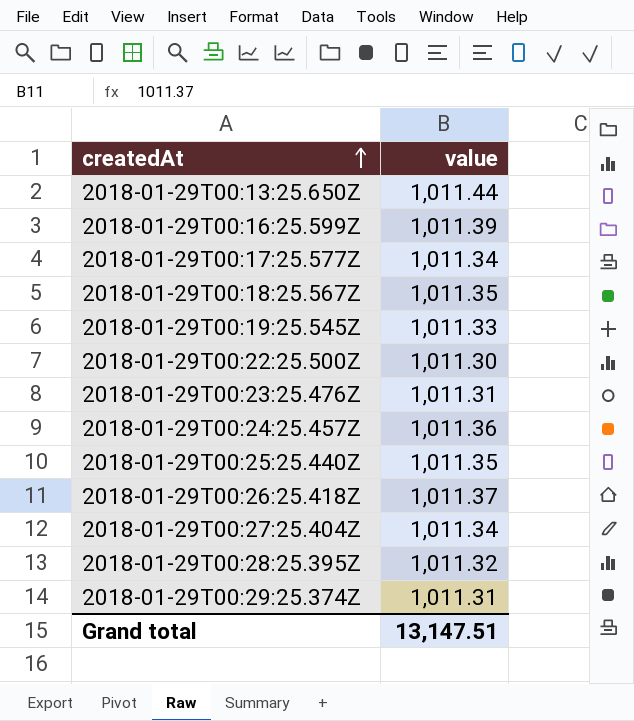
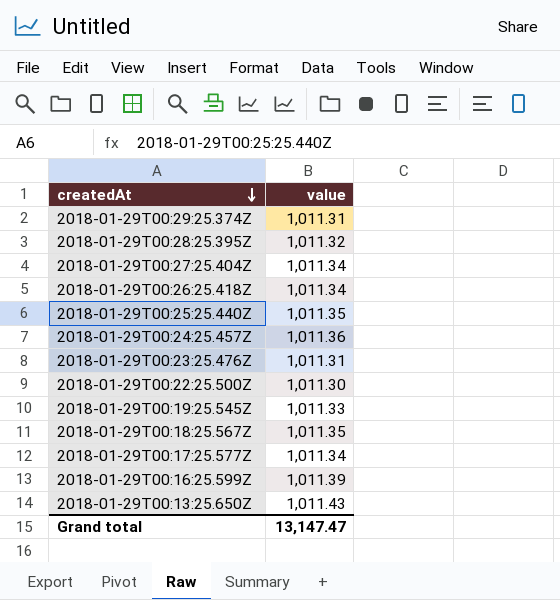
row order: createdAt ascending -> createdAt descending
2018-01-29T00:26:25.418Z | value: 1,011.37 -> 1,011.34
2018-01-29T00:13:25.650Z | value: 1,011.44 -> 1,011.43
Grand total | value: 13,147.51 -> 13,147.47

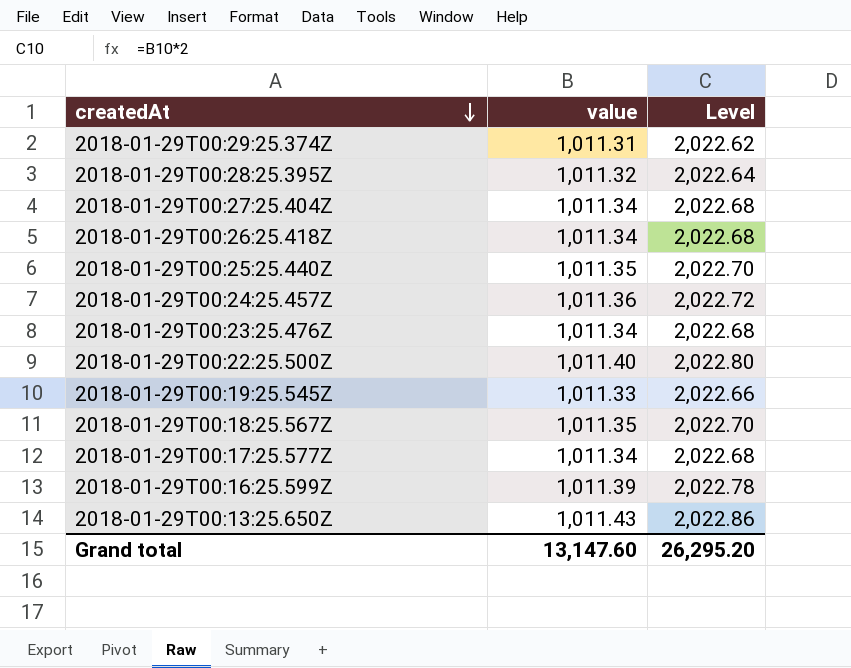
column Level | formula: none -> [value] * 2
2018-01-29T00:23:25.476Z | value: 1,011.31 -> 1,011.34
2018-01-29T00:22:25.500Z | value: 1,011.30 -> 1,011.40
Grand total | value: 13,147.47 -> 13,147.60

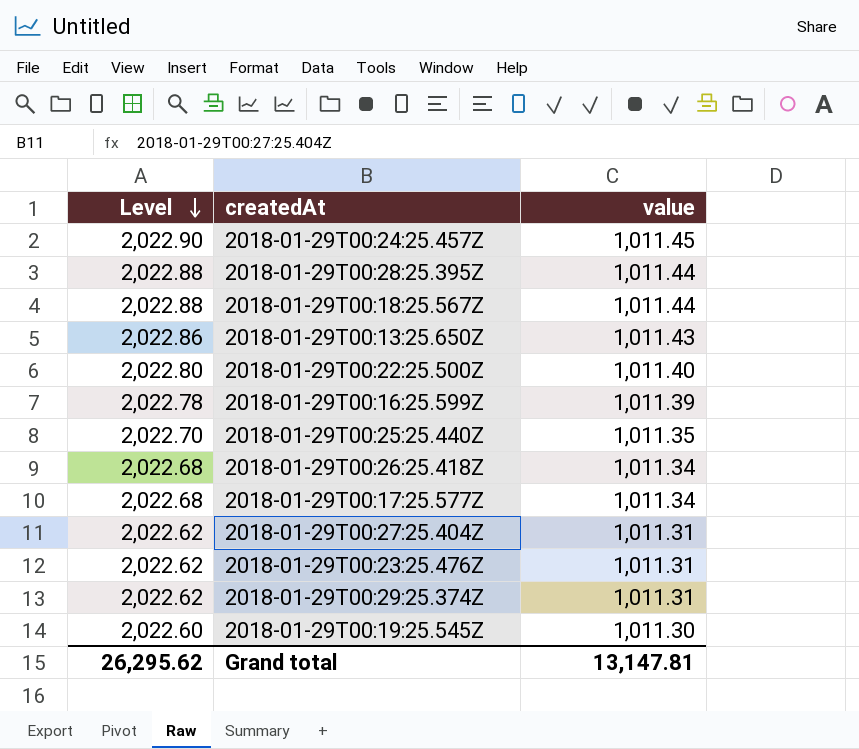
row order: createdAt descending -> Level descending
column Level | position: 3 -> 1
2018-01-29T00:24:25.457Z | Level: 2,022.72 -> 2,022.90
2018-01-29T00:24:25.457Z | value: 1,011.36 -> 1,011.45
2018-01-29T00:28:25.395Z | Level: 2,022.64 -> 2,022.88
2018-01-29T00:28:25.395Z | value: 1,011.32 -> 1,011.44
2018-01-29T00:18:25.567Z | Level: 2,022.70 -> 2,022.88
2018-01-29T00:18:25.567Z | value: 1,011.35 -> 1,011.44
2018-01-29T00:27:25.404Z | Level: 2,022.68 -> 2,022.62
2018-01-29T00:27:25.404Z | value: 1,011.34 -> 1,011.31
2018-01-29T00:23:25.476Z | Level: 2,022.68 -> 2,022.62
2018-01-29T00:23:25.476Z | value: 1,011.34 -> 1,011.31
2018-01-29T00:19:25.545Z | Level: 2,022.66 -> 2,022.60
2018-01-29T00:19:25.545Z | value: 1,011.33 -> 1,011.30
Grand total | Level: 26,295.20 -> 26,295.62
Grand total | value: 13,147.60 -> 13,147.81

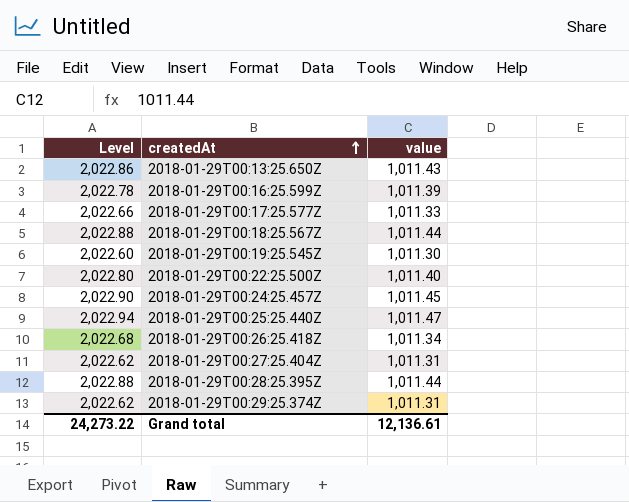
row order: Level descending -> createdAt ascending
row 2018-01-29T00:23:25.476Z: 2,022.62 | 1,011.31 -> none
2018-01-29T00:17:25.577Z | Level: 2,022.68 -> 2,022.66
2018-01-29T00:17:25.577Z | value: 1,011.34 -> 1,011.33
2018-01-29T00:25:25.440Z | Level: 2,022.70 -> 2,022.94
2018-01-29T00:25:25.440Z | value: 1,011.35 -> 1,011.47
Grand total | Level: 26,295.62 -> 24,273.22
Grand total | value: 13,147.81 -> 12,136.61

